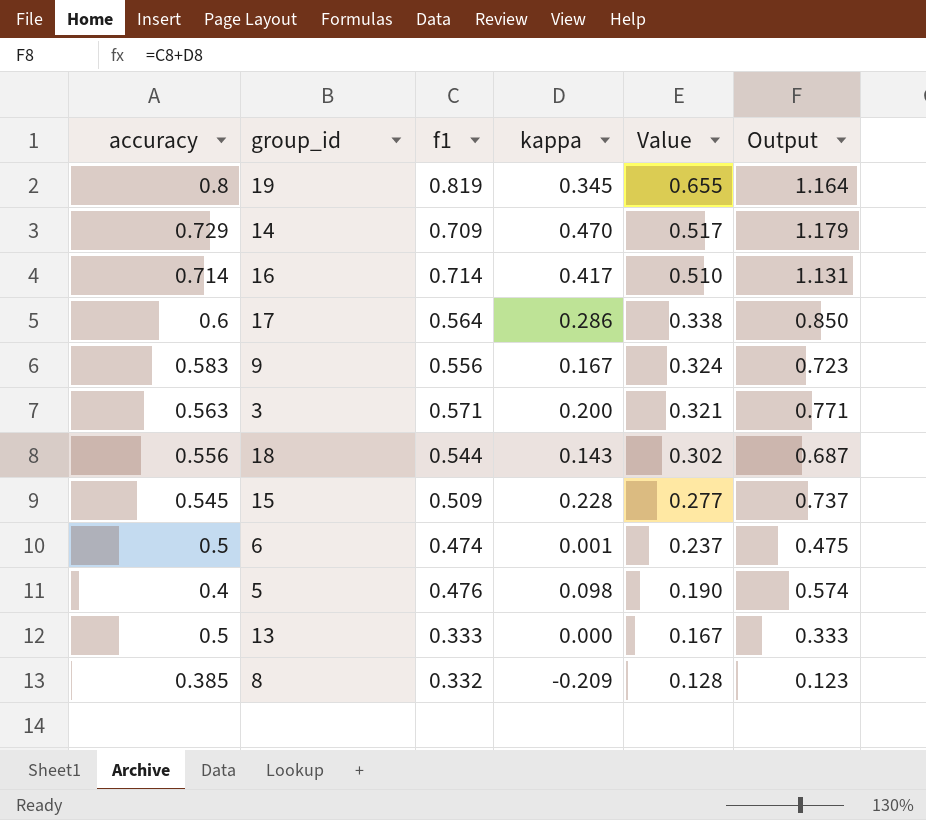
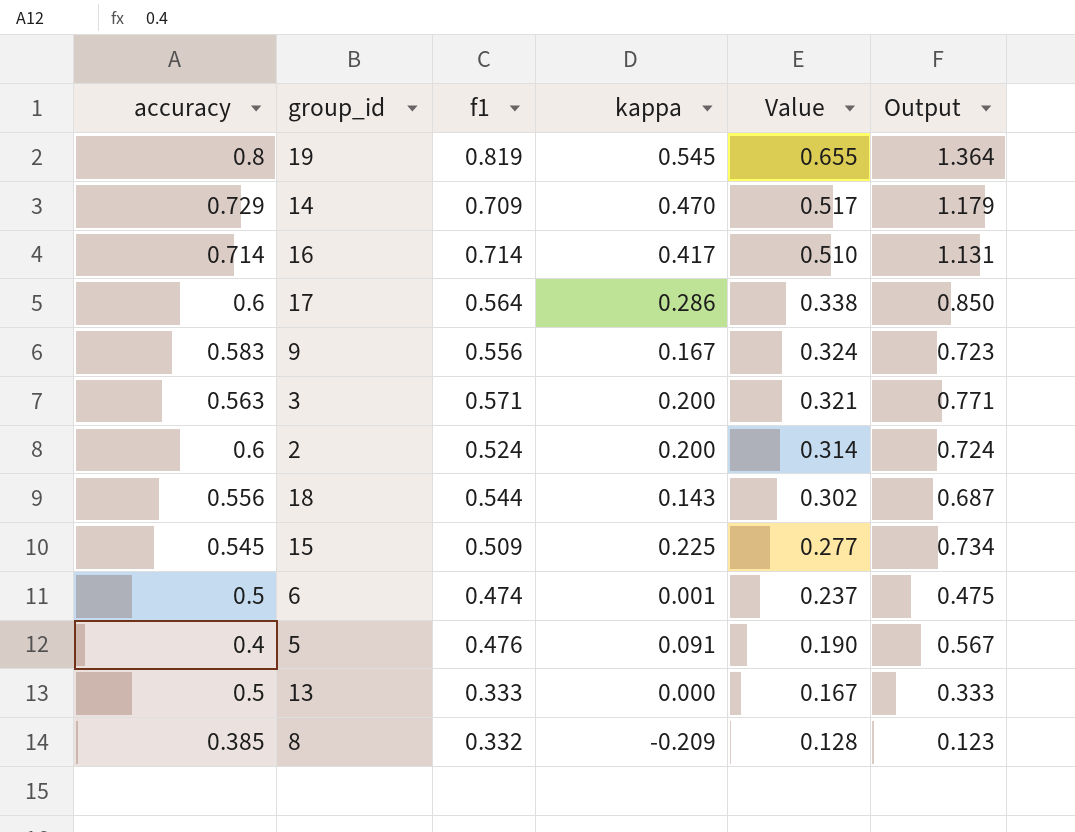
19 | kappa: 0.345 -> 0.545
19 | Output: 1.164 -> 1.364
row 2: none -> 0.6 | 0.524 | 0.200 | 0.314 | 0.724
15 | kappa: 0.228 -> 0.225
15 | Output: 0.737 -> 0.734
5 | kappa: 0.098 -> 0.091
5 | Output: 0.574 -> 0.567

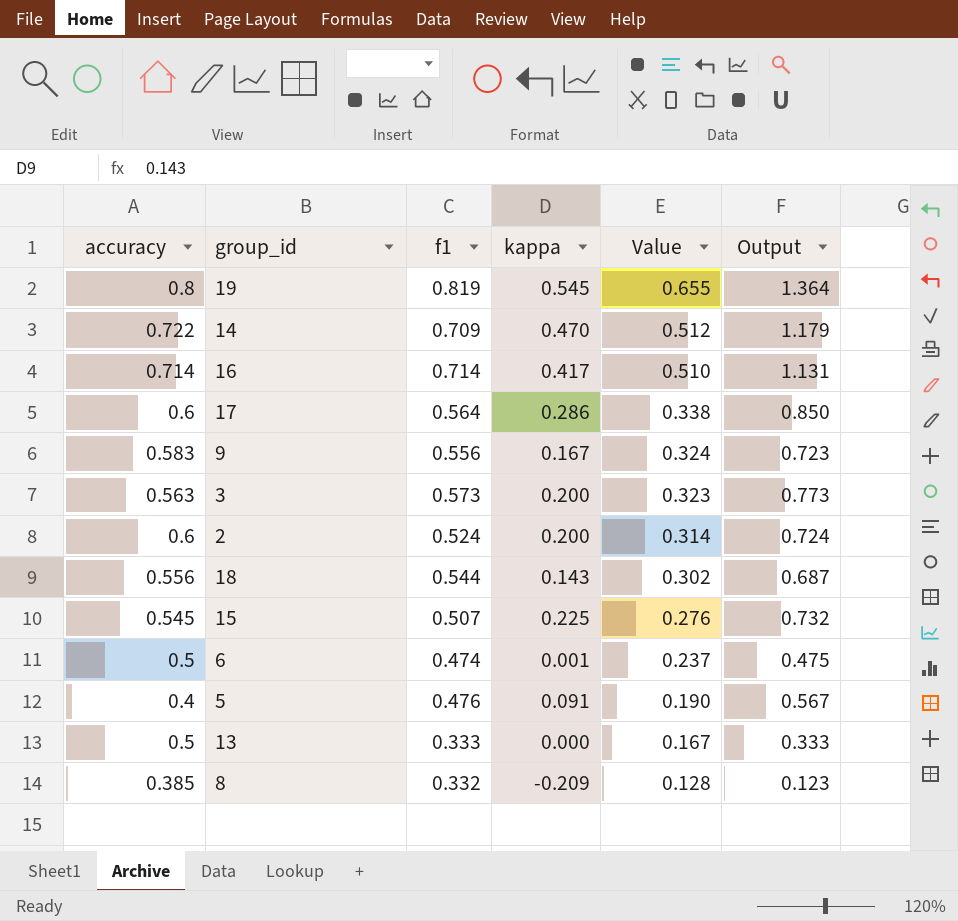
14 | accuracy: 0.729 -> 0.722
14 | Value: 0.517 -> 0.512
3 | f1: 0.571 -> 0.573
3 | Value: 0.321 -> 0.323
3 | Output: 0.771 -> 0.773
15 | f1: 0.509 -> 0.507
15 | Value: 0.277 -> 0.276
15 | Output: 0.734 -> 0.732

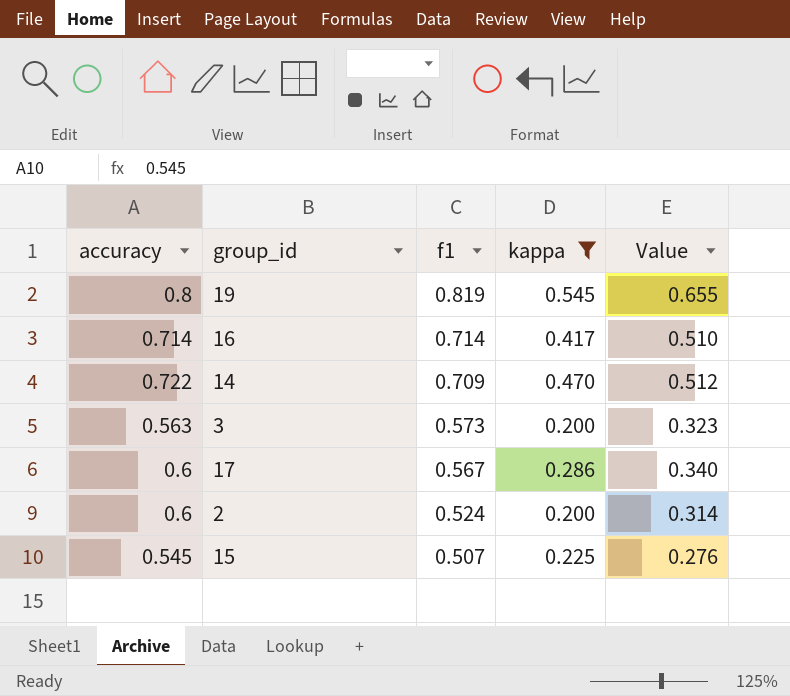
filter: none -> kappa >= 0.200
row order: Value descending -> f1 descending
column Output | formula: [f1] + [kappa] -> none
17 | f1: 0.564 -> 0.567
17 | Value: 0.338 -> 0.340

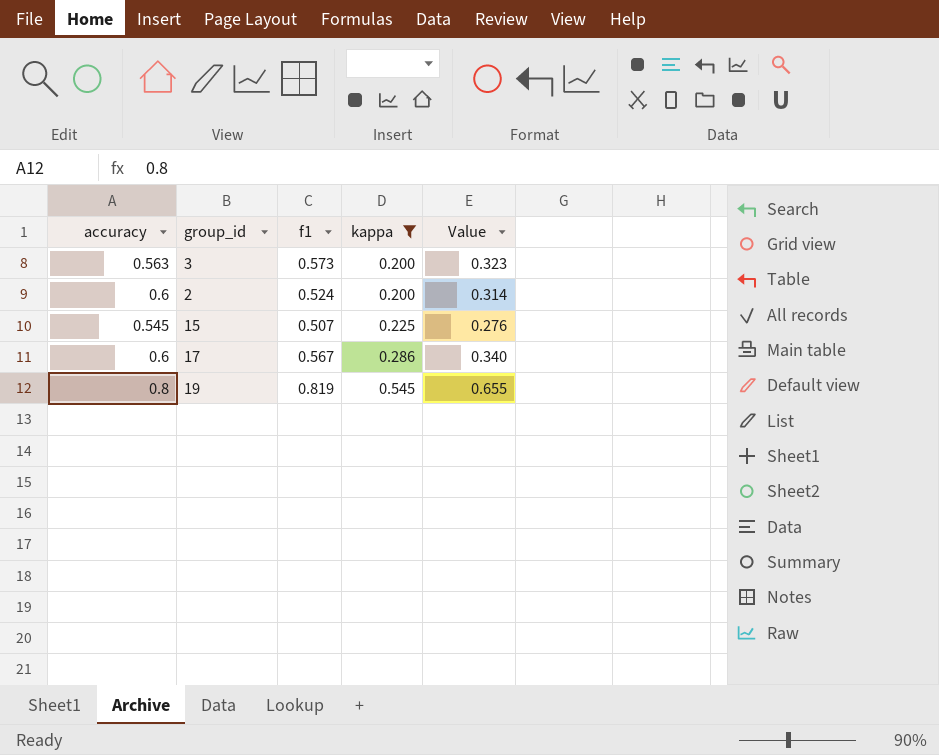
row order: f1 descending -> kappa ascending
row 16: 0.714 | 0.714 | 0.417 | 0.510 -> none
row 14: 0.722 | 0.709 | 0.470 | 0.512 -> none

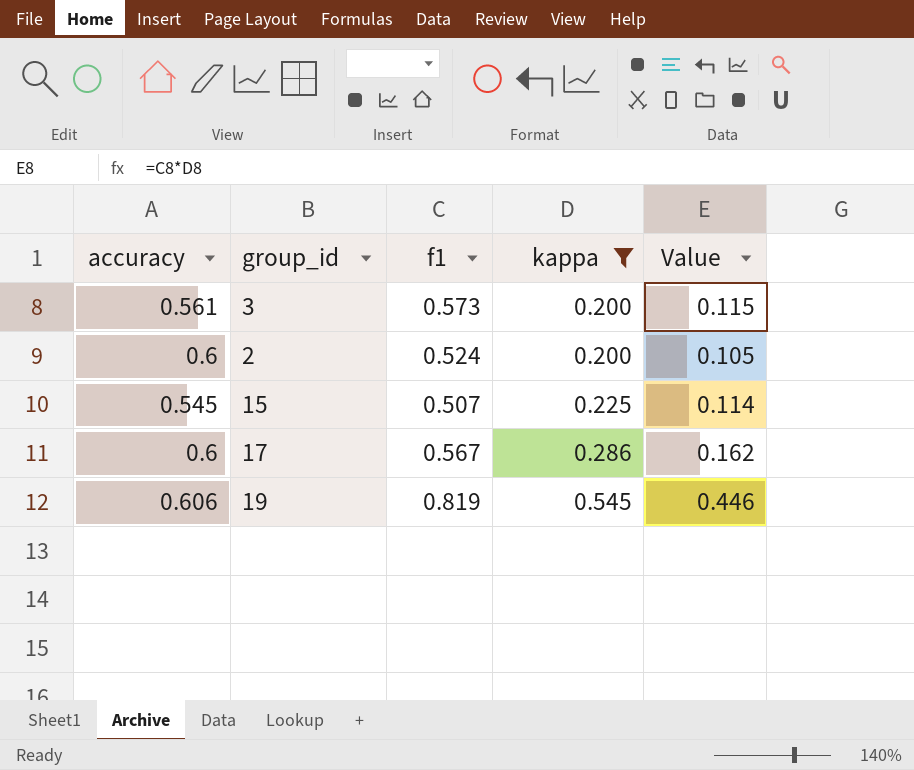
column Value | formula: [accuracy] * [f1] -> [f1] * [kappa]
3 | accuracy: 0.563 -> 0.561
19 | accuracy: 0.8 -> 0.606

